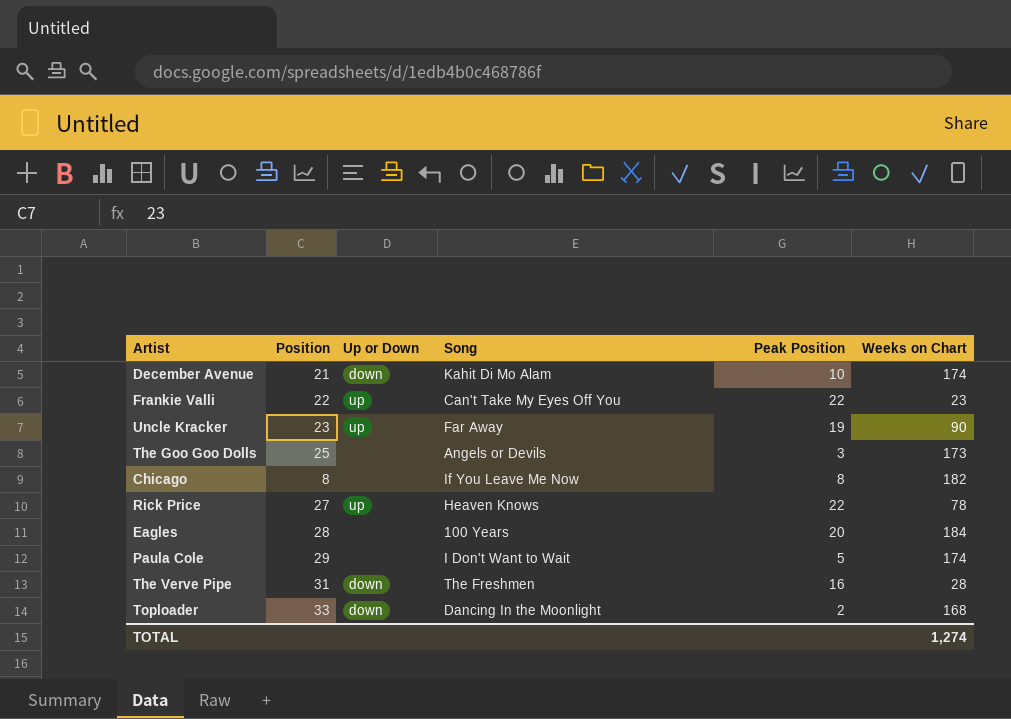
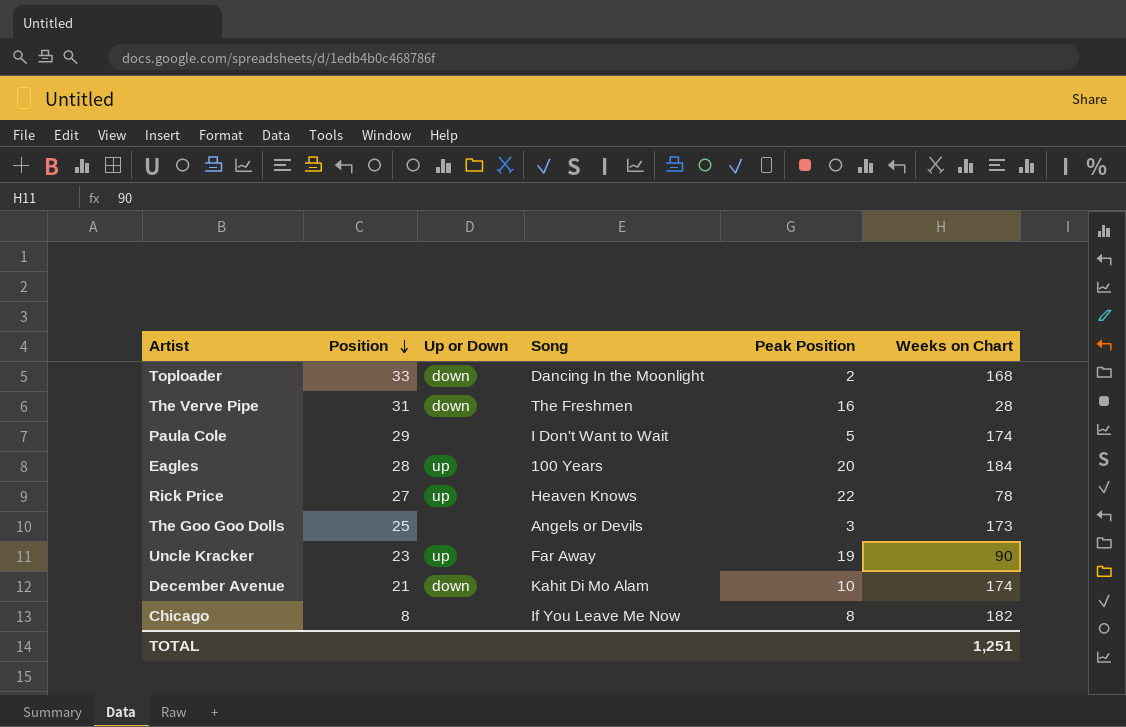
row order: none -> Position descending
row Frankie Valli: 22 | up | Can't Take My Eyes Off You | 22 | 23 -> none
Eagles | Up or Down: none -> up
TOTAL | Weeks on Chart: 1,274 -> 1,251

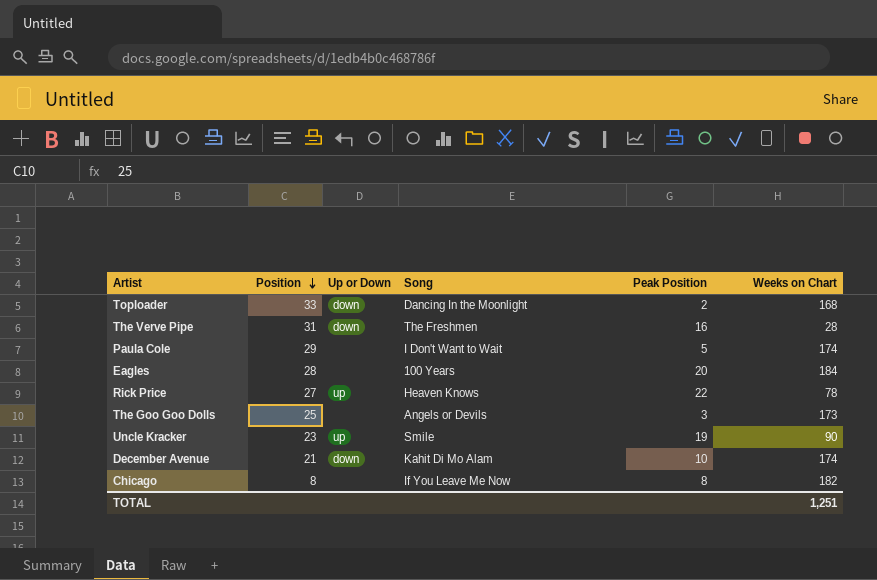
Eagles | Up or Down: up -> none
Uncle Kracker | Song: Far Away -> Smile

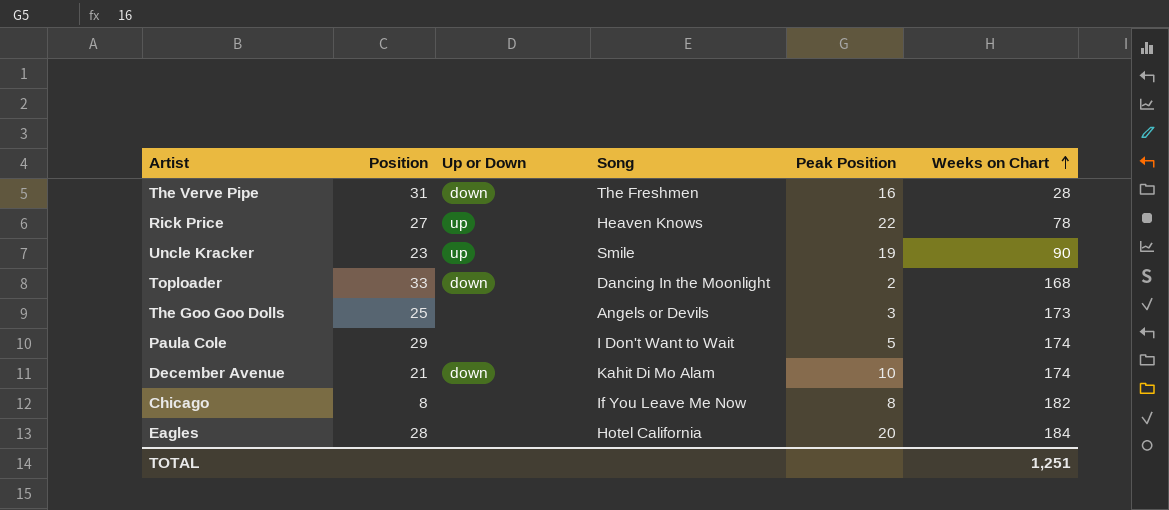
row order: Position descending -> Weeks on Chart ascending
Eagles | Song: 100 Years -> Hotel California

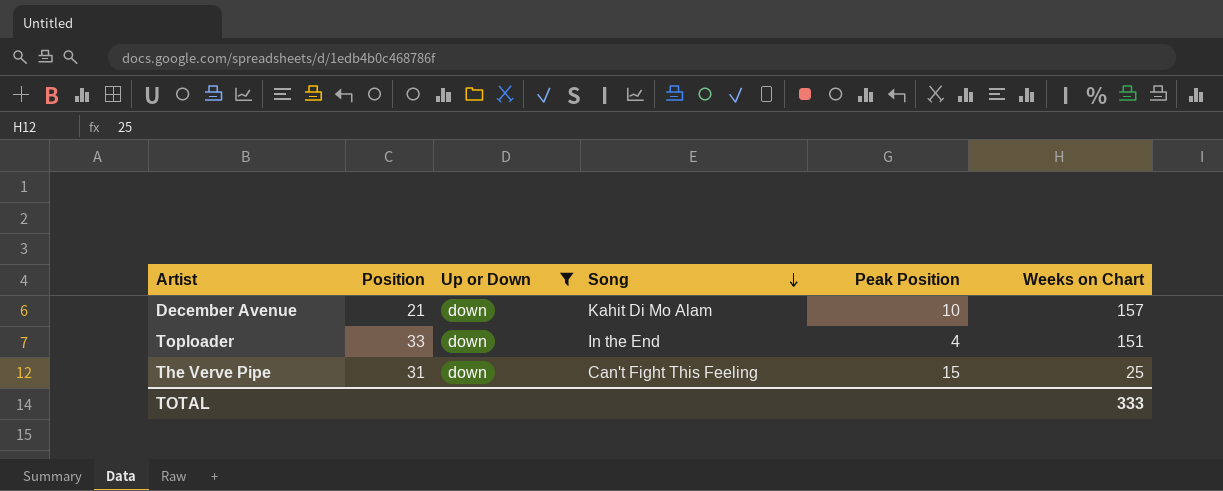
filter: none -> Up or Down = down
row order: Weeks on Chart ascending -> Song descending
December Avenue | Weeks on Chart: 174 -> 157
Toploader | Song: Dancing In the Moonlight -> In the End
Toploader | Peak Position: 2 -> 4
Toploader | Weeks on Chart: 168 -> 151
The Verve Pipe | Song: The Freshmen -> Can't Fight This Feeling
The Verve Pipe | Peak Position: 16 -> 15
The Verve Pipe | Weeks on Chart: 28 -> 25
TOTAL | Weeks on Chart: 1,251 -> 333

